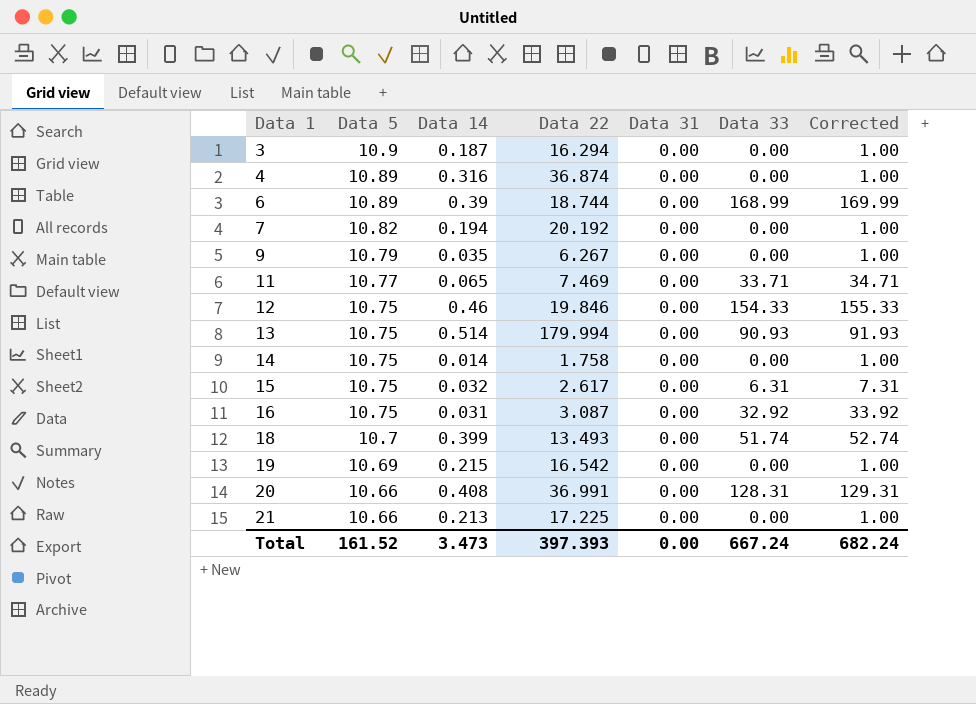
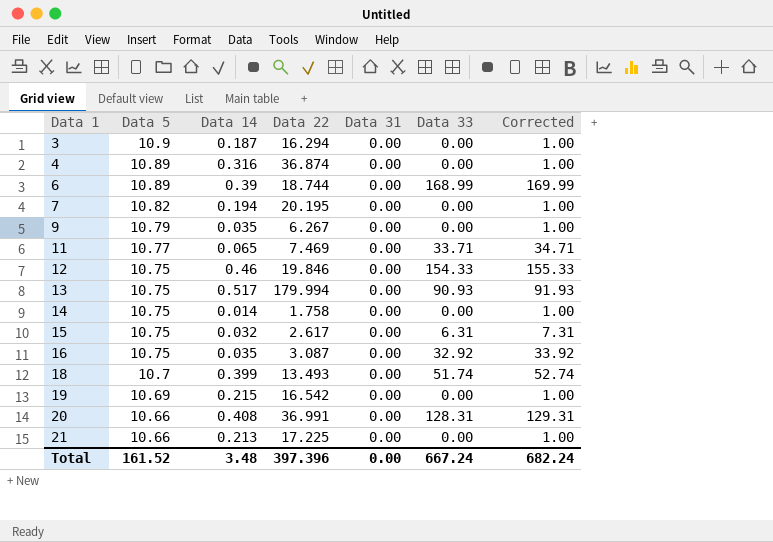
7 | Data 22: 20.192 -> 20.195
13 | Data 14: 0.514 -> 0.517
16 | Data 14: 0.031 -> 0.035
Total | Data 14: 3.473 -> 3.48
Total | Data 22: 397.393 -> 397.396

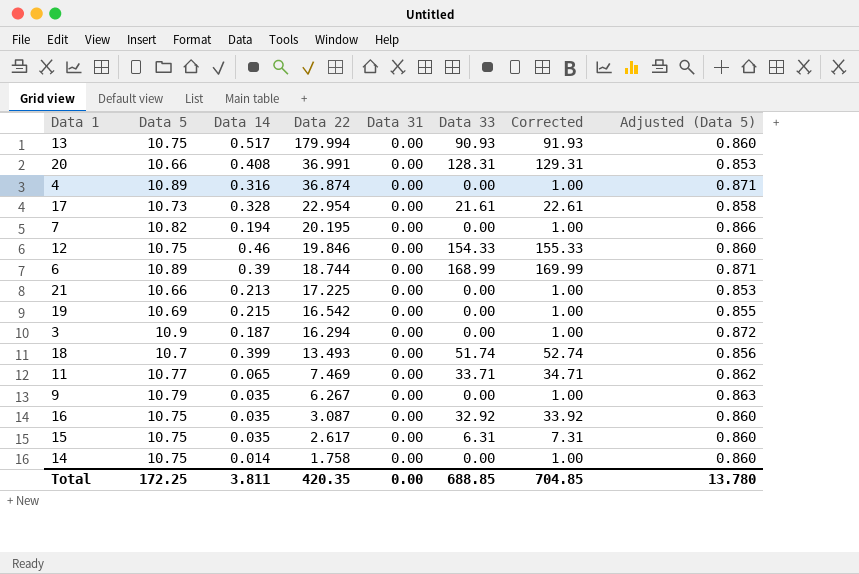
row order: Data 1 ascending -> Data 22 descending
column Adjusted (Data 5) | formula: none -> [Data 5] * 0.08
row 17: none -> 10.73 | 0.328 | 22.954 | 0.00 | 21.61 | 22.61 | 0.858
15 | Data 14: 0.032 -> 0.035
Total | Data 5: 161.52 -> 172.25
Total | Data 14: 3.48 -> 3.811
Total | Data 22: 397.396 -> 420.35
Total | Data 33: 667.24 -> 688.85
Total | Corrected: 682.24 -> 704.85

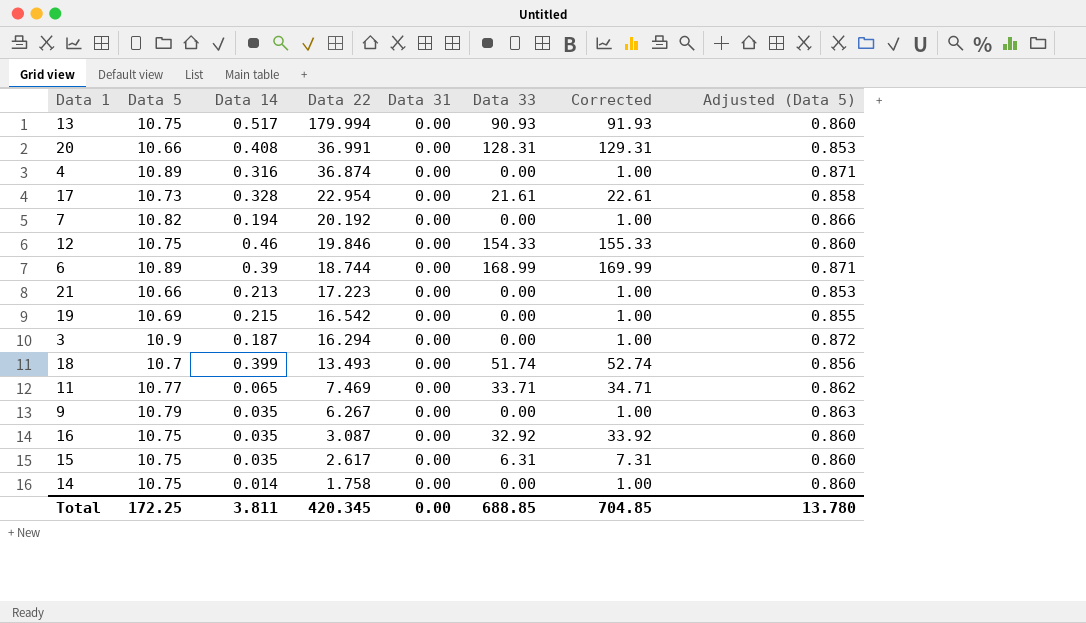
7 | Data 22: 20.195 -> 20.192
21 | Data 22: 17.225 -> 17.223
Total | Data 22: 420.35 -> 420.345

